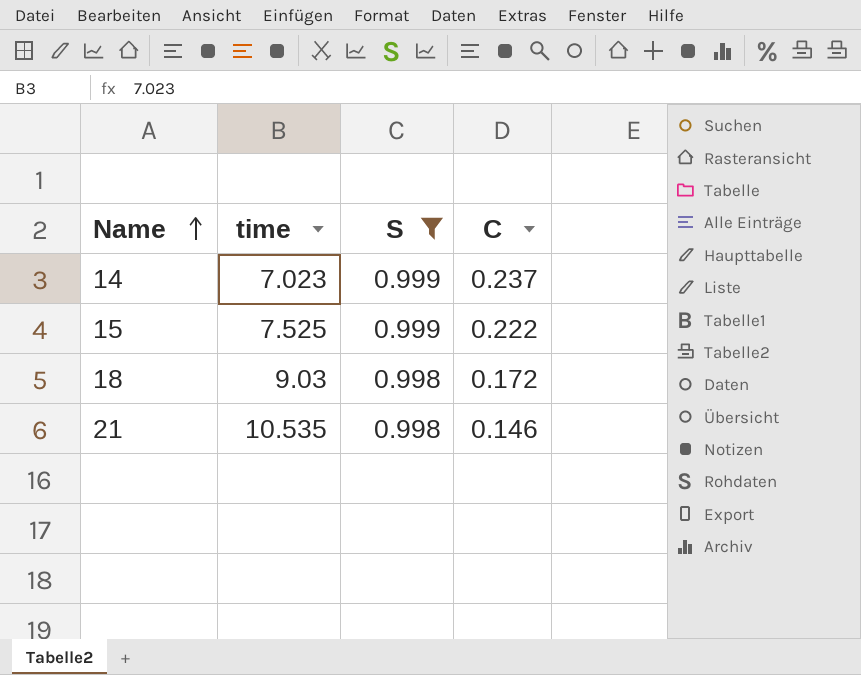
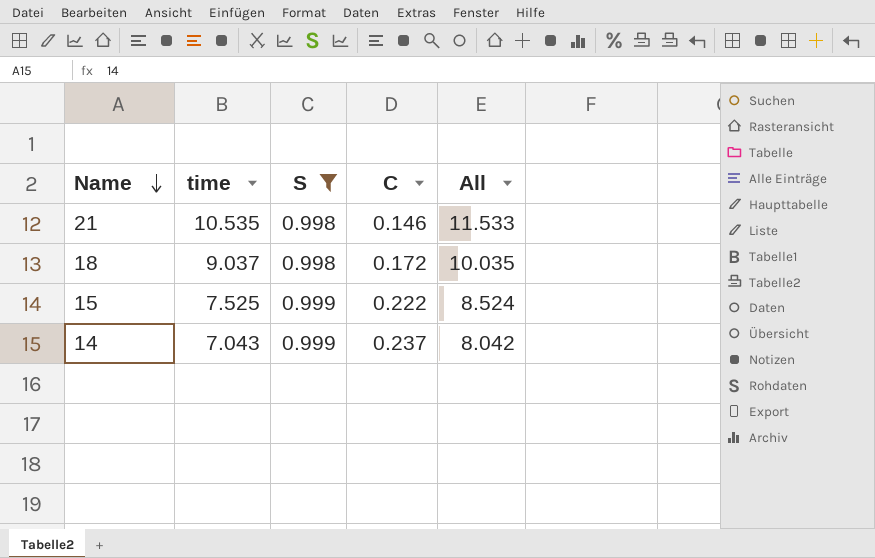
row order: Name ascending -> Name descending
column All | formula: none -> [time] + [S]
18 | time: 9.03 -> 9.037
14 | time: 7.023 -> 7.043

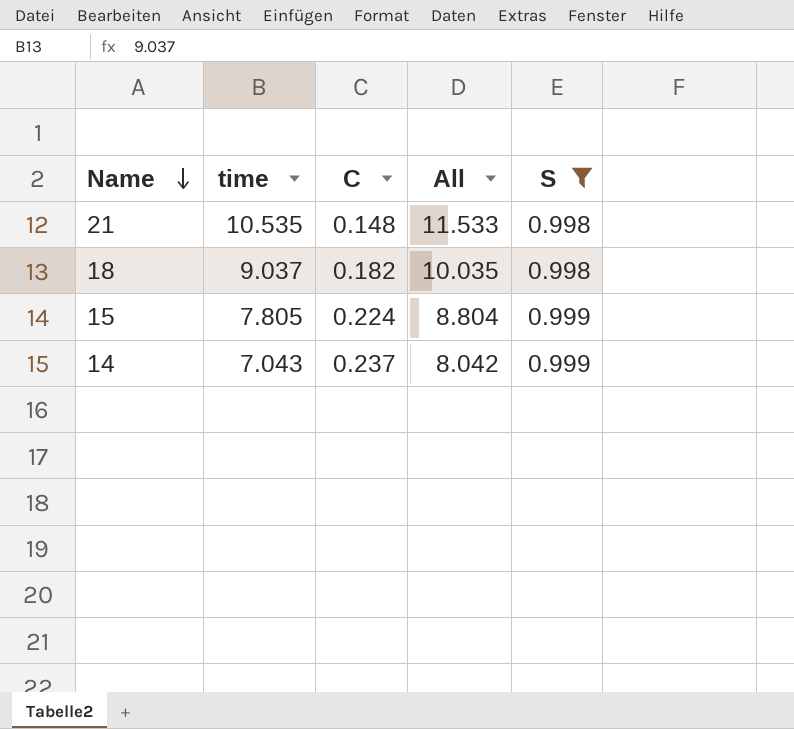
column S | position: 3 -> 5
21 | C: 0.146 -> 0.148
18 | C: 0.172 -> 0.182
15 | time: 7.525 -> 7.805
15 | C: 0.222 -> 0.224
15 | All: 8.524 -> 8.804

